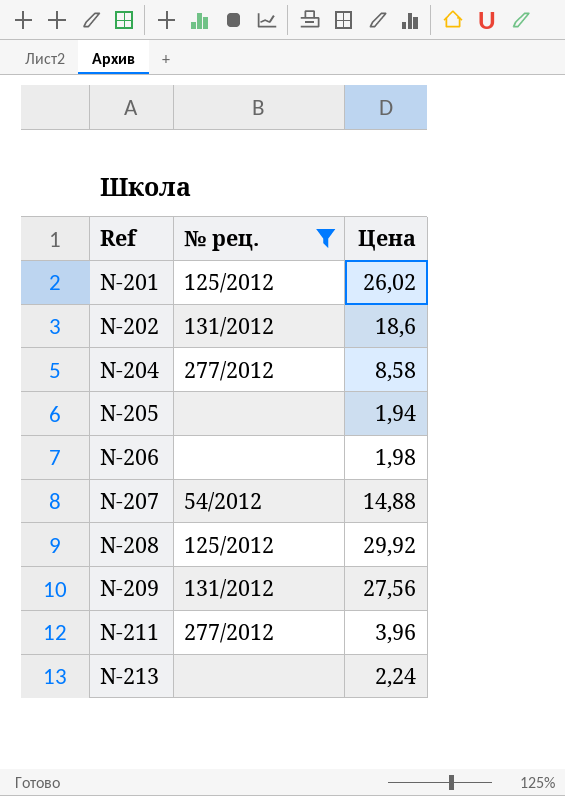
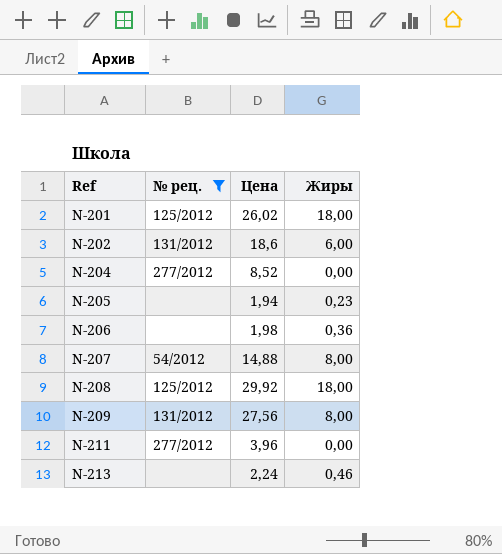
column Жиры | position: none -> 4
N-204 | Цена: 8,58 -> 8,52

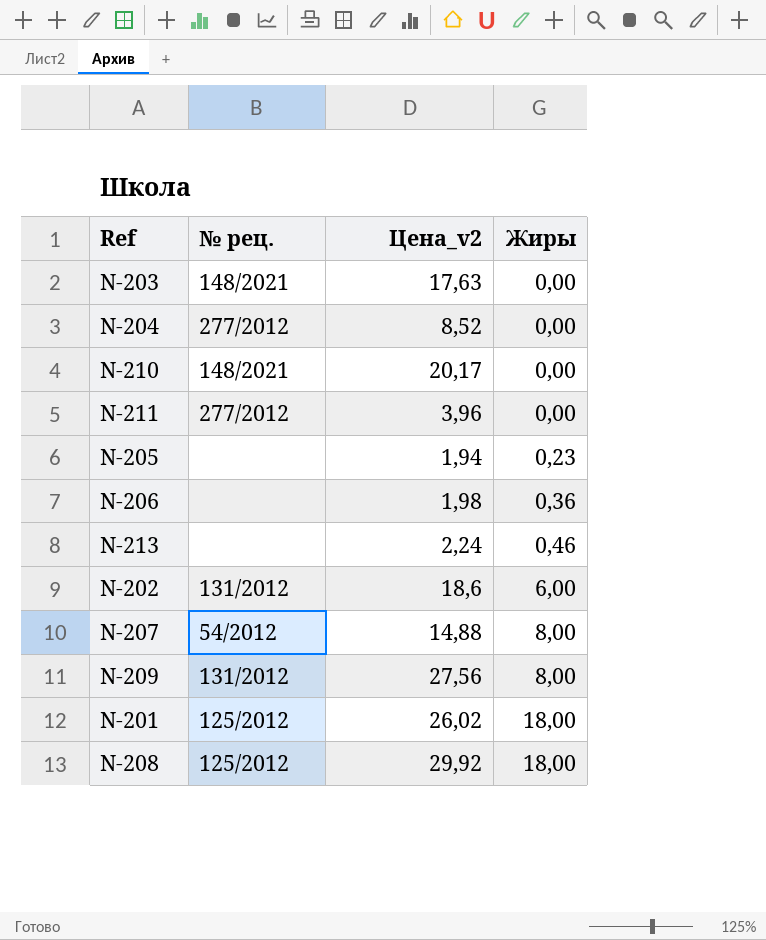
filter: № рец. != 148/2021 -> none
row order: Ref ascending -> Жиры ascending
column name: Цена -> Цена_v2

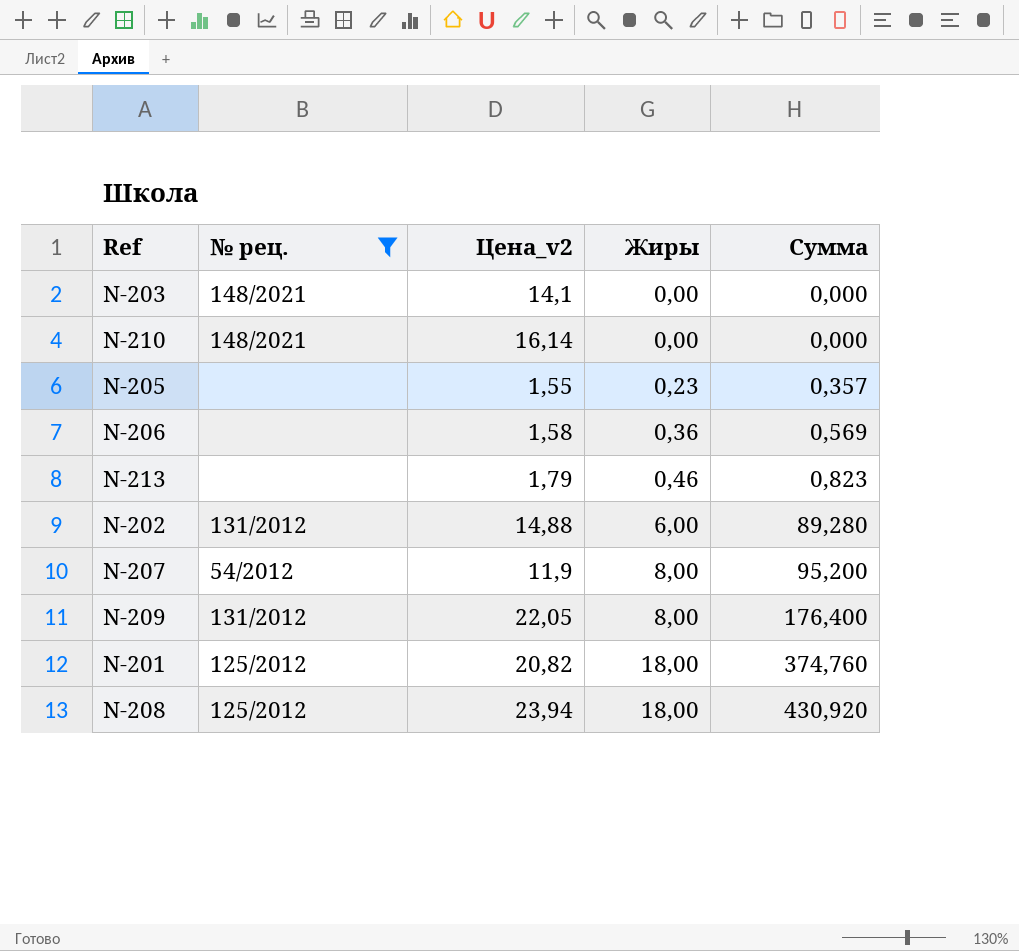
filter: none -> № рец. != 277/2012
column Сумма | formula: none -> [Цена_v2] * [Жиры]
N-203 | Цена_v2: 17,63 -> 14,1
N-210 | Цена_v2: 20,17 -> 16,14
N-205 | Цена_v2: 1,94 -> 1,55
N-206 | Цена_v2: 1,98 -> 1,58
N-213 | Цена_v2: 2,24 -> 1,79
N-202 | Цена_v2: 18,6 -> 14,88
N-207 | Цена_v2: 14,88 -> 11,9
N-209 | Цена_v2: 27,56 -> 22,05
N-201 | Цена_v2: 26,02 -> 20,82
N-208 | Цена_v2: 29,92 -> 23,94

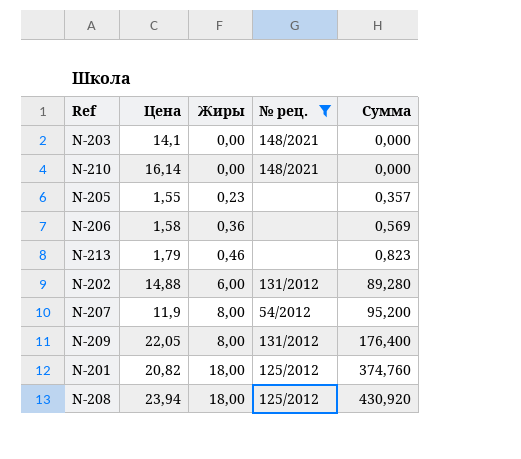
column name: Цена_v2 -> Цена
column № рец. | position: 2 -> 4

